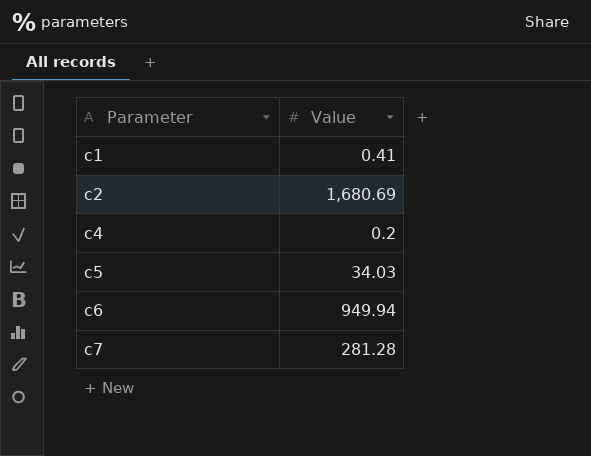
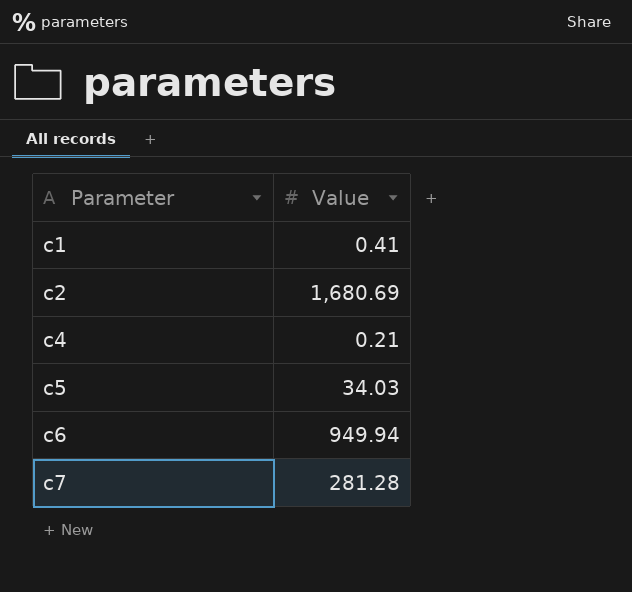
c4 | Value: 0.2 -> 0.21

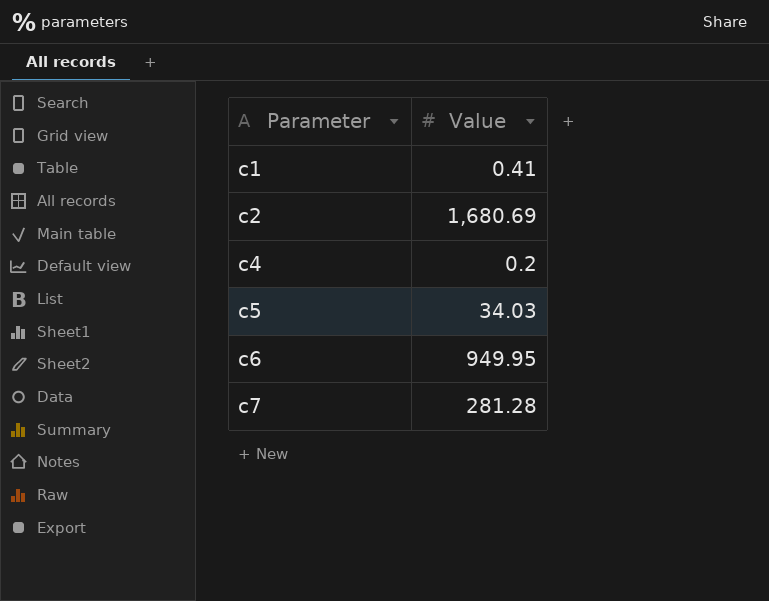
c4 | Value: 0.21 -> 0.2
c6 | Value: 949.94 -> 949.95

